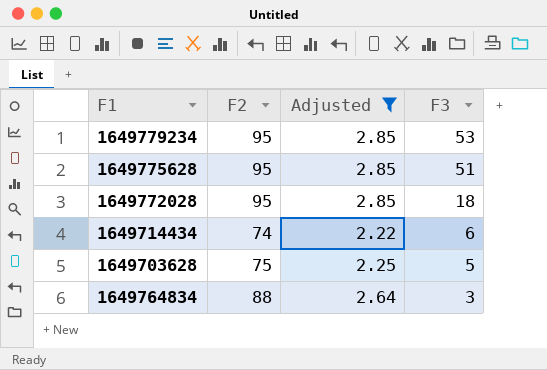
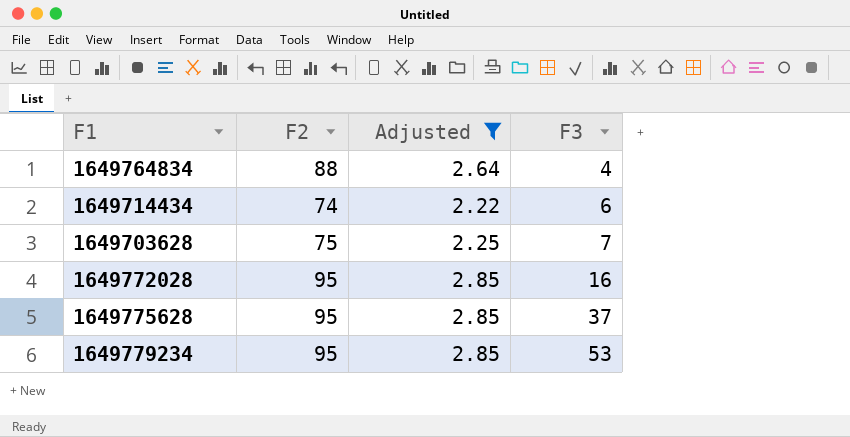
row order: F3 descending -> F3 ascending
1649764834 | F3: 3 -> 4
1649703628 | F3: 5 -> 7
1649772028 | F3: 18 -> 16
1649775628 | F3: 51 -> 37

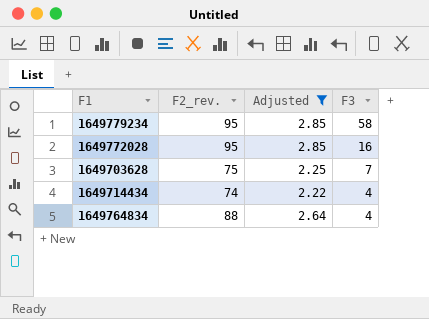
row order: F3 ascending -> F3 descending
column name: F2 -> F2_rev.
row 1649775628: 95 | 2.85 | 37 -> none
1649779234 | F3: 53 -> 58
1649714434 | F3: 6 -> 4

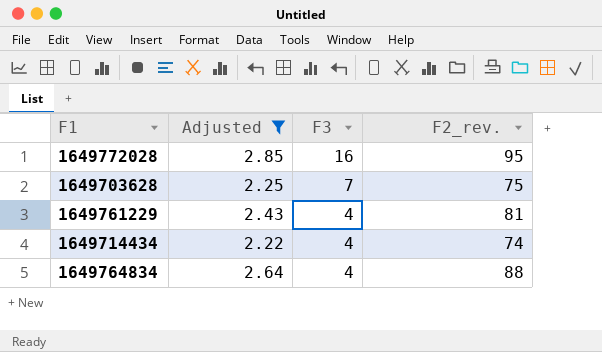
column F2_rev. | position: 2 -> 4
row 1649779234: 95 | 2.85 | 58 -> none
row 1649761229: none -> 2.43 | 4 | 81

